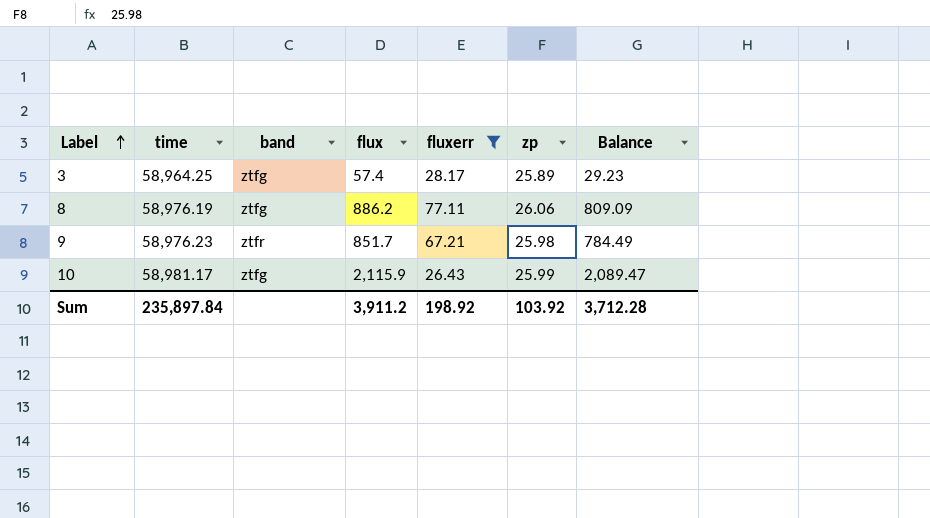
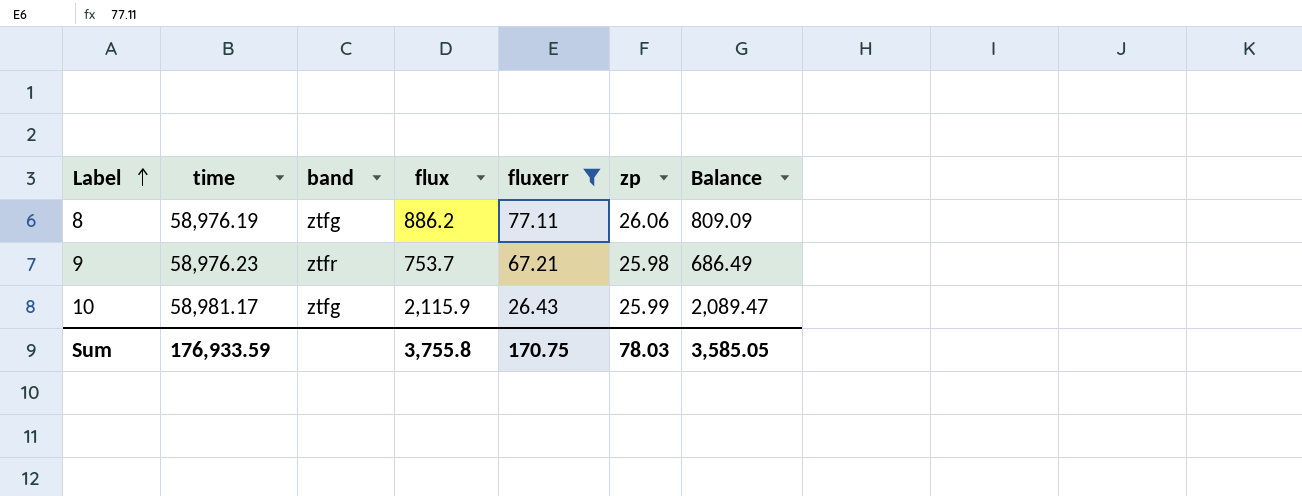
row 3: 58,964.25 | ztfg | 57.4 | 28.17 | 25.89 | 29.23 -> none
9 | flux: 851.7 -> 753.7
9 | Balance: 784.49 -> 686.49
Sum | time: 235,897.84 -> 176,933.59
Sum | flux: 3,911.2 -> 3,755.8
Sum | fluxerr: 198.92 -> 170.75
Sum | zp: 103.92 -> 78.03
Sum | Balance: 3,712.28 -> 3,585.05

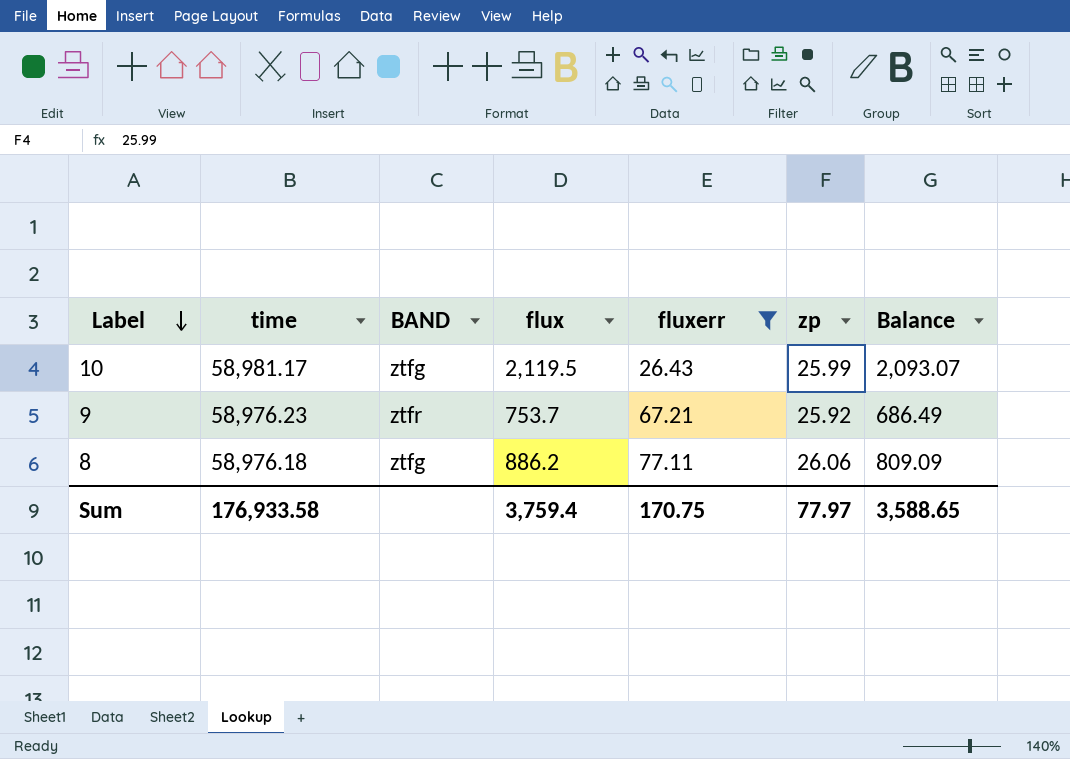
row order: Label ascending -> Label descending
column name: band -> BAND
10 | flux: 2,115.9 -> 2,119.5
10 | Balance: 2,089.47 -> 2,093.07
9 | zp: 25.98 -> 25.92
8 | time: 58,976.19 -> 58,976.18
Sum | time: 176,933.59 -> 176,933.58
Sum | flux: 3,755.8 -> 3,759.4
Sum | zp: 78.03 -> 77.97
Sum | Balance: 3,585.05 -> 3,588.65

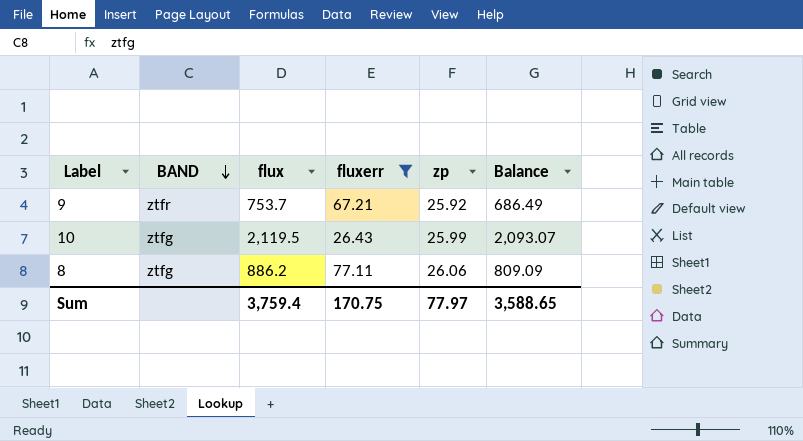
row order: Label descending -> BAND descending
column time | position: 2 -> none

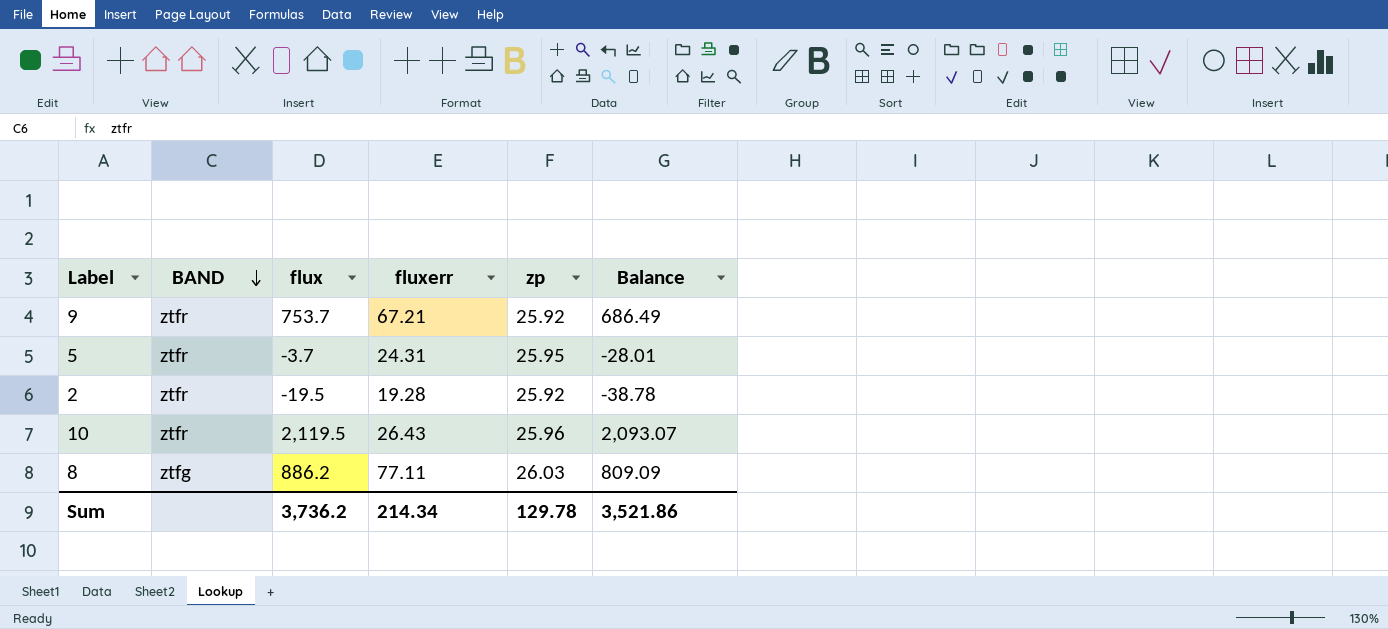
filter: fluxerr >= 26.43 -> none
10 | BAND: ztfg -> ztfr
10 | zp: 25.99 -> 25.96
8 | zp: 26.06 -> 26.03
Sum | flux: 3,759.4 -> 3,736.2
Sum | fluxerr: 170.75 -> 214.34
Sum | zp: 77.97 -> 129.78
Sum | Balance: 3,588.65 -> 3,521.86

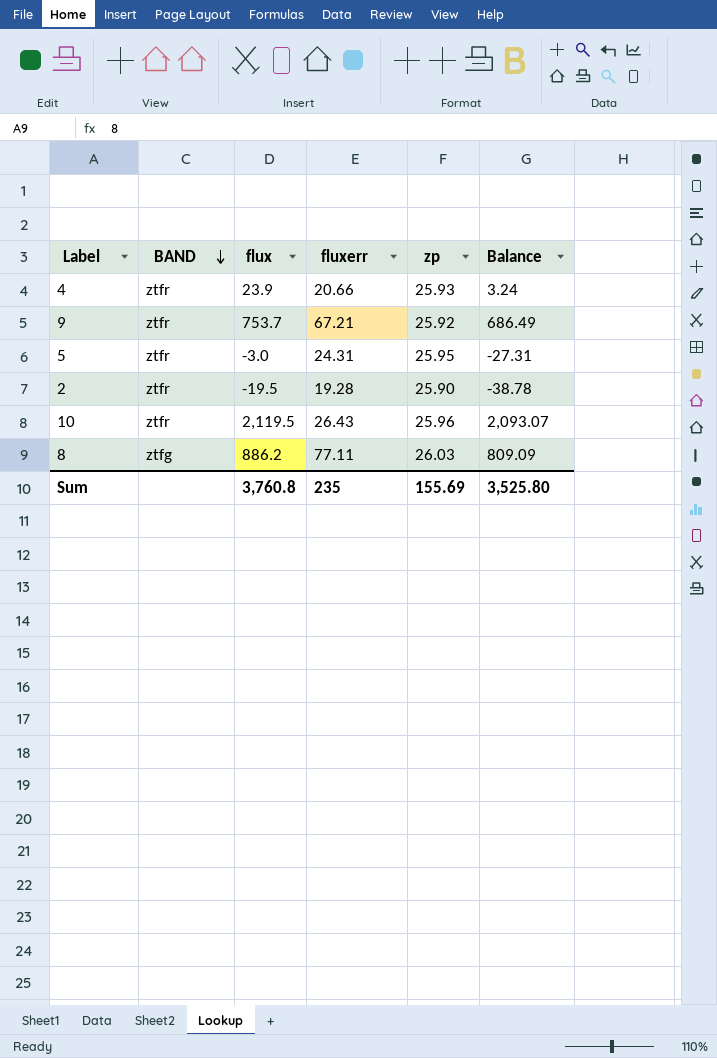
row 4: none -> ztfr | 23.9 | 20.66 | 25.93 | 3.24
5 | flux: -3.7 -> -3.0
5 | Balance: -28.01 -> -27.31
2 | zp: 25.92 -> 25.90
Sum | flux: 3,736.2 -> 3,760.8
Sum | fluxerr: 214.34 -> 235
Sum | zp: 129.78 -> 155.69
Sum | Balance: 3,521.86 -> 3,525.80

